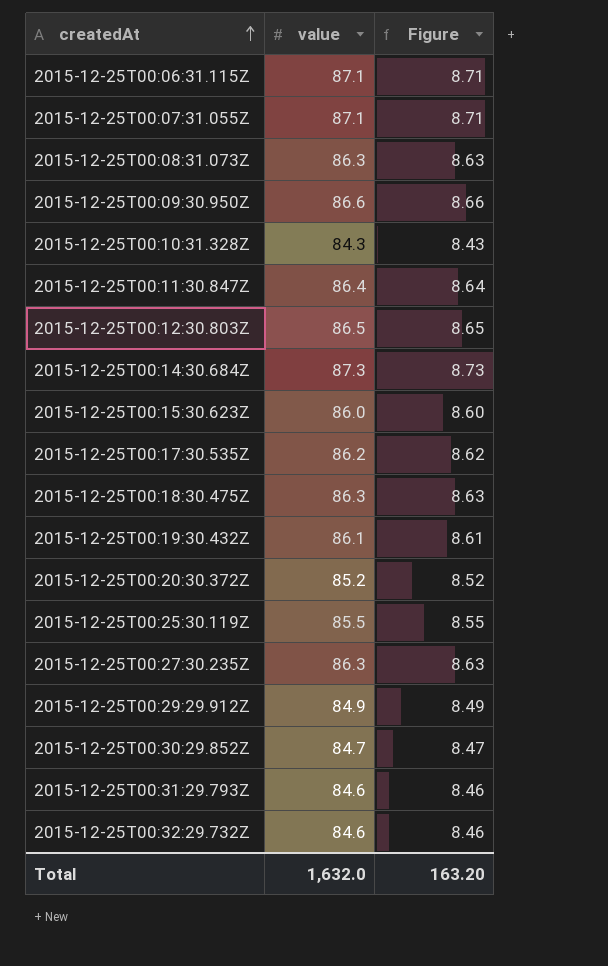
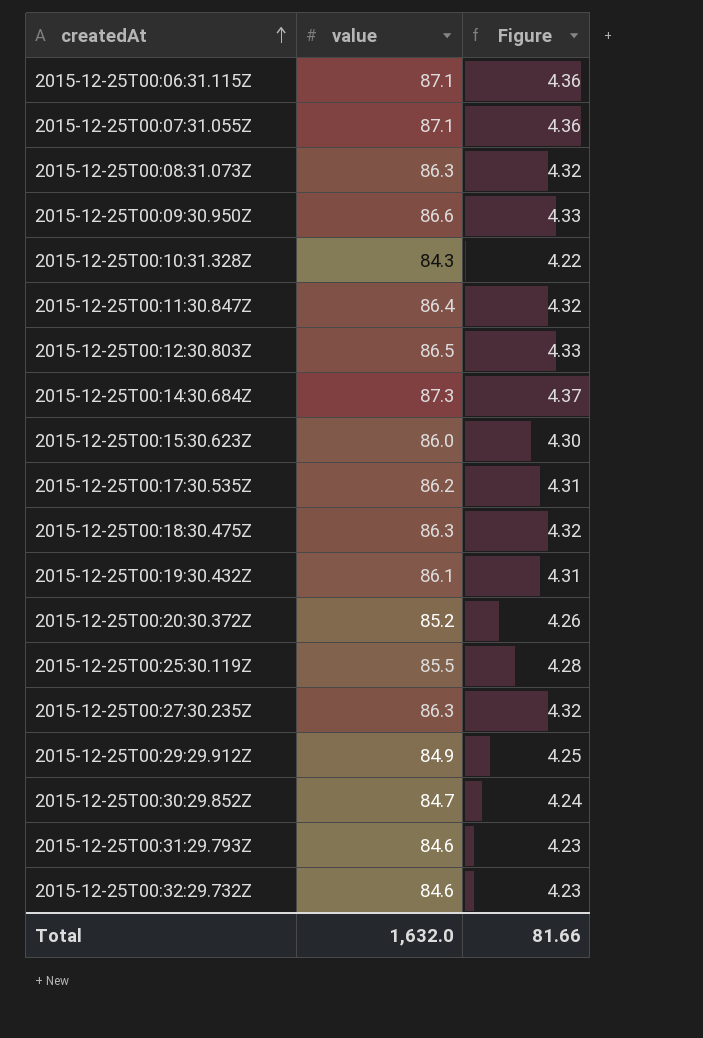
column Figure | formula: [value] * 0.1 -> [value] * 0.05
Total | Figure: 163.20 -> 81.66

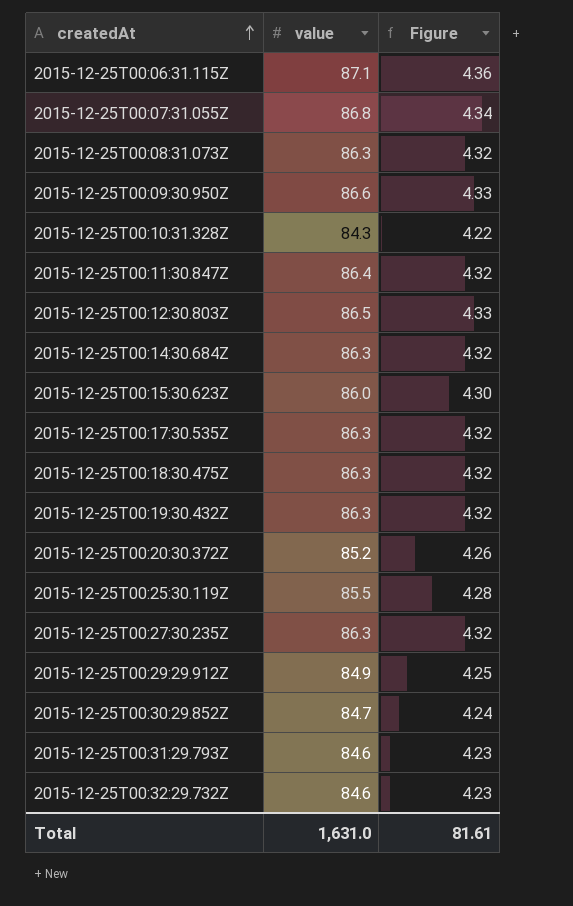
2015-12-25T00:07:31.055Z | value: 87.1 -> 86.8
2015-12-25T00:07:31.055Z | Figure: 4.36 -> 4.34
2015-12-25T00:14:30.684Z | value: 87.3 -> 86.3
2015-12-25T00:14:30.684Z | Figure: 4.37 -> 4.32
2015-12-25T00:17:30.535Z | value: 86.2 -> 86.3
2015-12-25T00:17:30.535Z | Figure: 4.31 -> 4.32
2015-12-25T00:19:30.432Z | value: 86.1 -> 86.3
2015-12-25T00:19:30.432Z | Figure: 4.31 -> 4.32
Total | value: 1,632.0 -> 1,631.0
Total | Figure: 81.66 -> 81.61

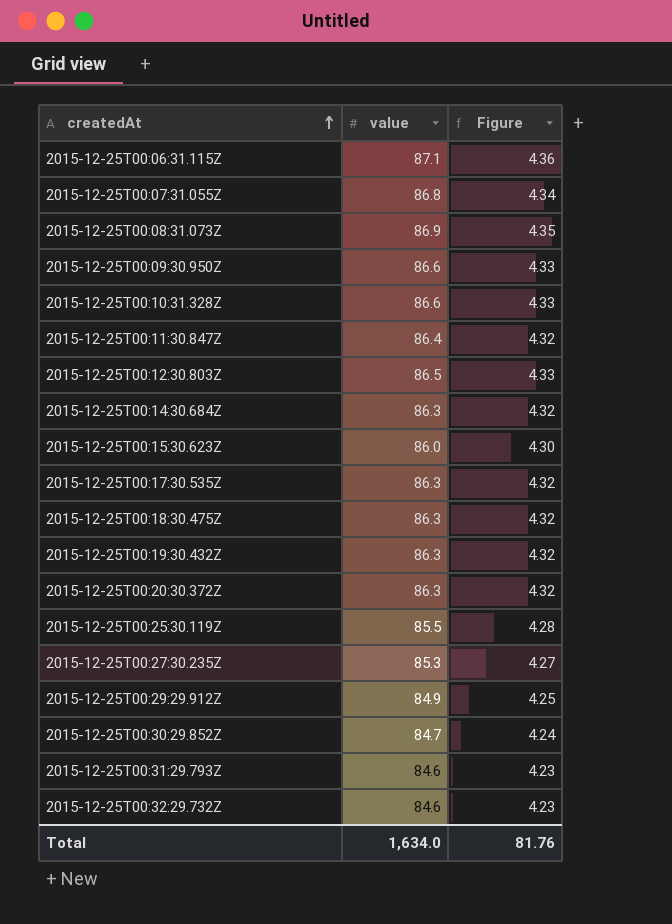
2015-12-25T00:08:31.073Z | value: 86.3 -> 86.9
2015-12-25T00:08:31.073Z | Figure: 4.32 -> 4.35
2015-12-25T00:10:31.328Z | value: 84.3 -> 86.6
2015-12-25T00:10:31.328Z | Figure: 4.22 -> 4.33
2015-12-25T00:20:30.372Z | value: 85.2 -> 86.3
2015-12-25T00:20:30.372Z | Figure: 4.26 -> 4.32
2015-12-25T00:27:30.235Z | value: 86.3 -> 85.3
2015-12-25T00:27:30.235Z | Figure: 4.32 -> 4.27
Total | value: 1,631.0 -> 1,634.0
Total | Figure: 81.61 -> 81.76

